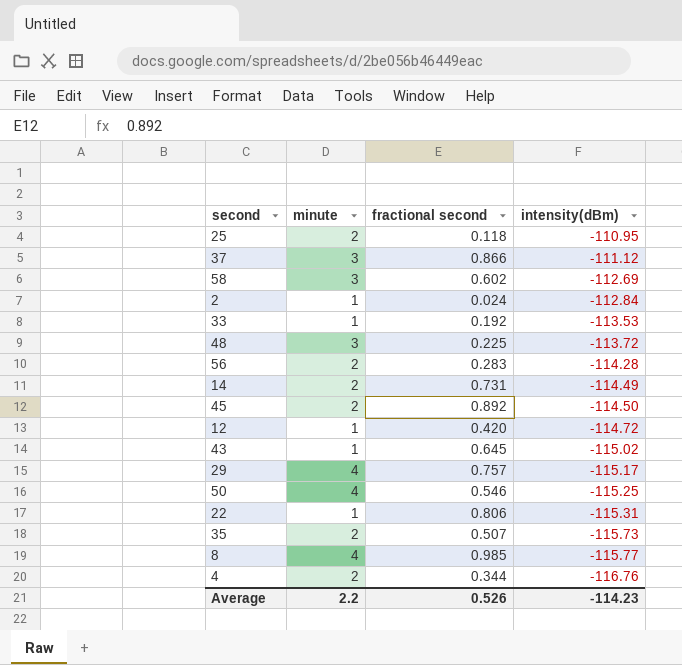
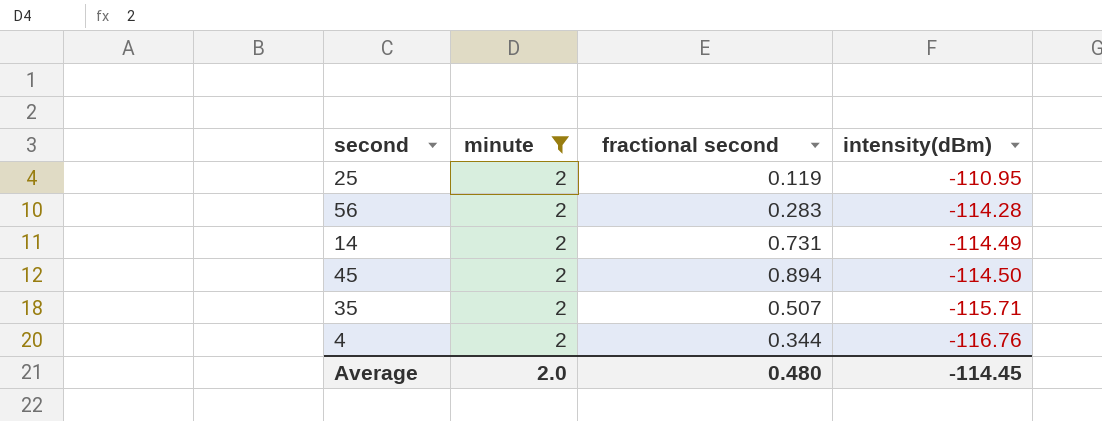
filter: none -> minute = 2
25 | fractional second: 0.118 -> 0.119
45 | fractional second: 0.892 -> 0.894
35 | intensity(dBm): -115.73 -> -115.71
Average | minute: 2.2 -> 2.0
Average | fractional second: 0.526 -> 0.480
Average | intensity(dBm): -114.23 -> -114.45

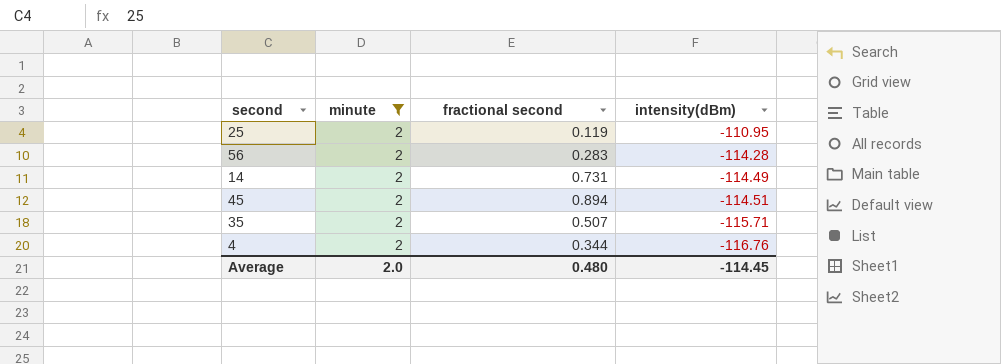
45 | intensity(dBm): -114.50 -> -114.51

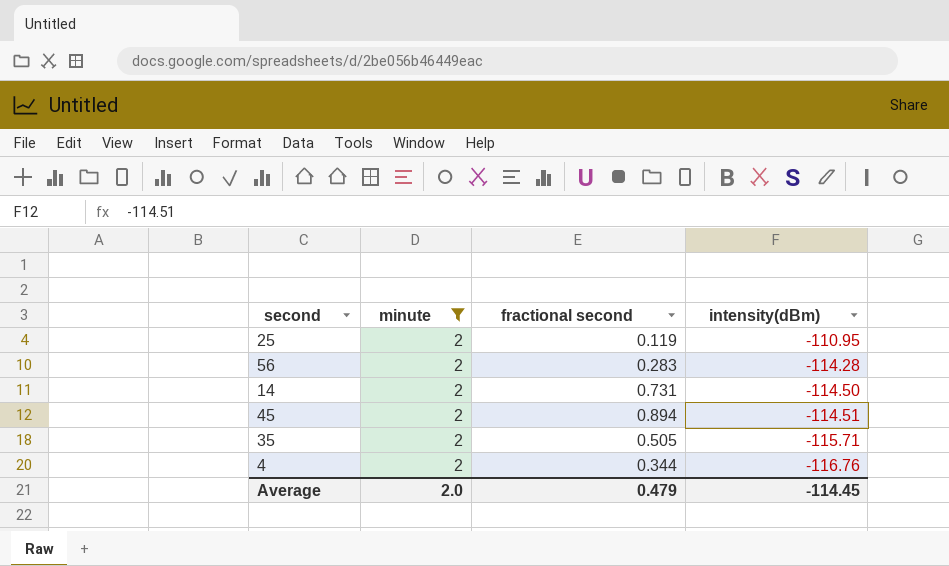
14 | intensity(dBm): -114.49 -> -114.50
35 | fractional second: 0.507 -> 0.505
Average | fractional second: 0.480 -> 0.479

